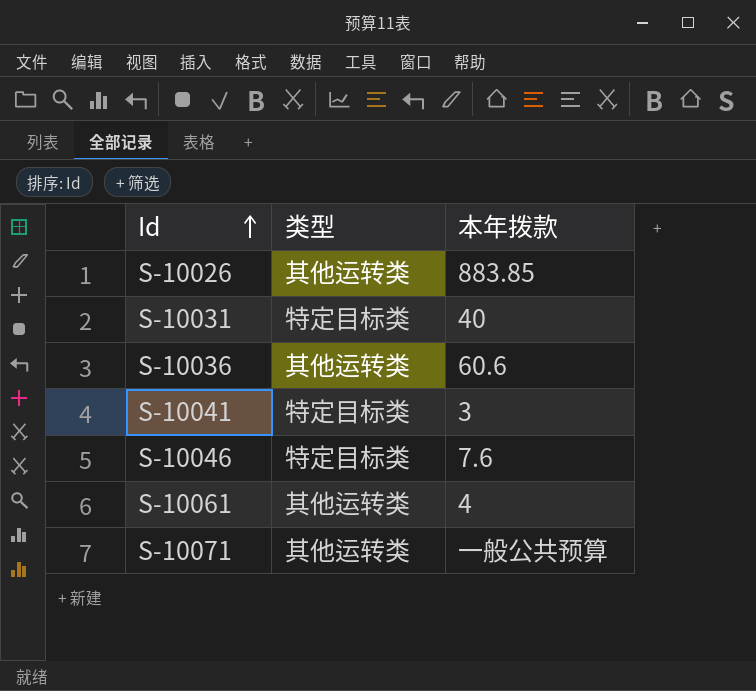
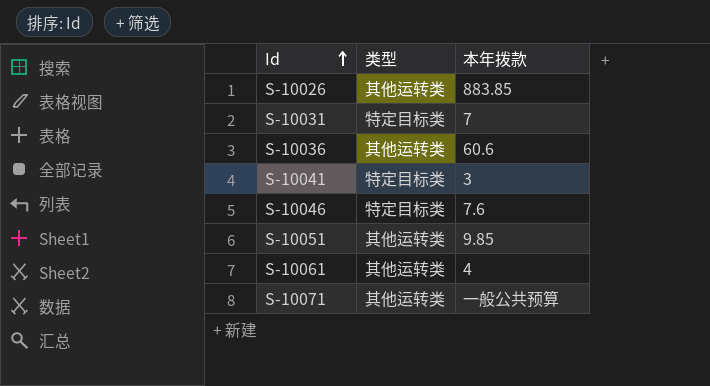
S-10031 | 本年拨款: 40 -> 7
row S-10051: none -> 其他运转类 | 9.85

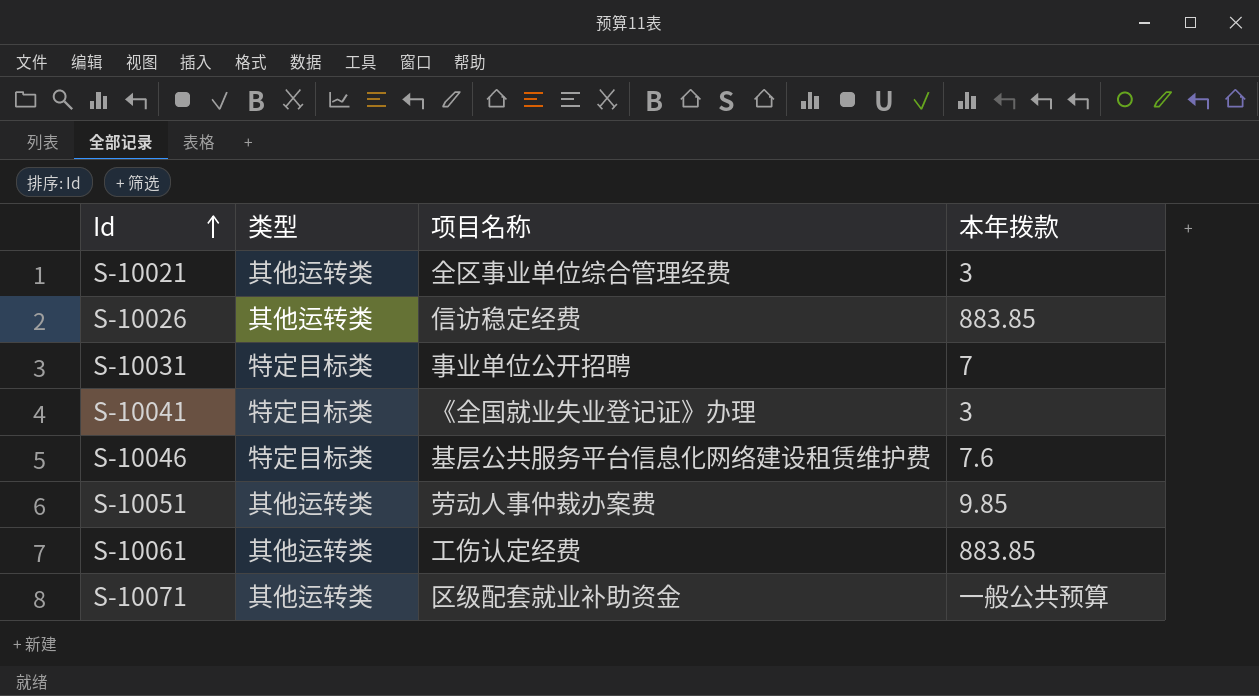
column 项目名称 | position: none -> 3
row S-10036: 其他运转类 | 60.6 -> none
row S-10021: none -> 其他运转类 | 全区事业单位综合管理经费 | 3
S-10061 | 本年拨款: 4 -> 883.85

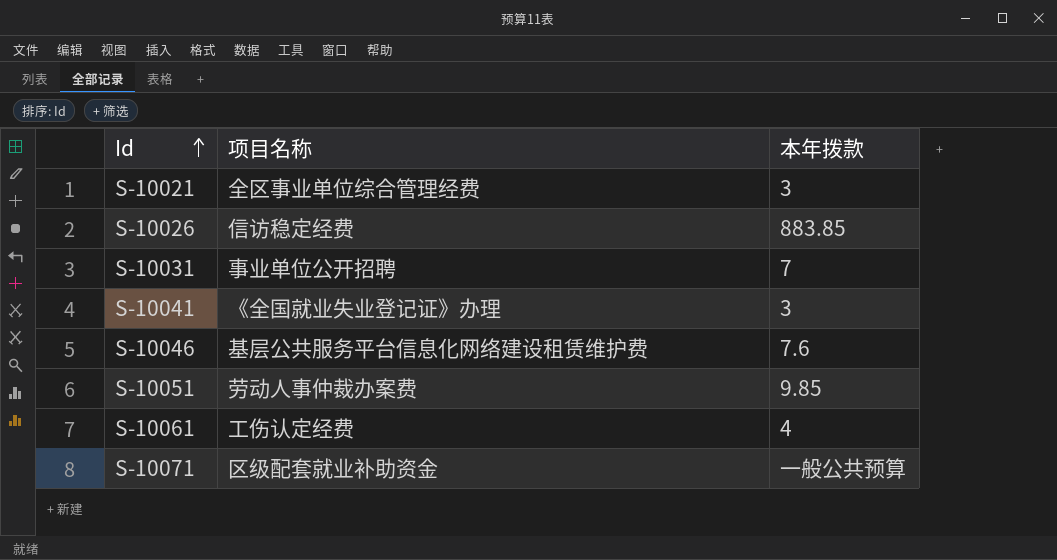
column 类型 | position: 2 -> none
S-10061 | 本年拨款: 883.85 -> 4

